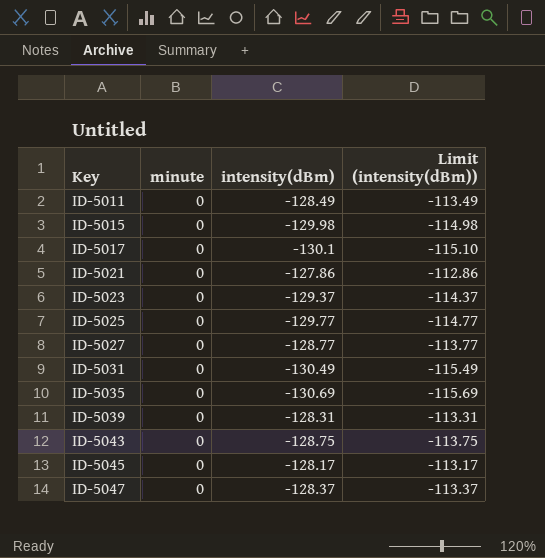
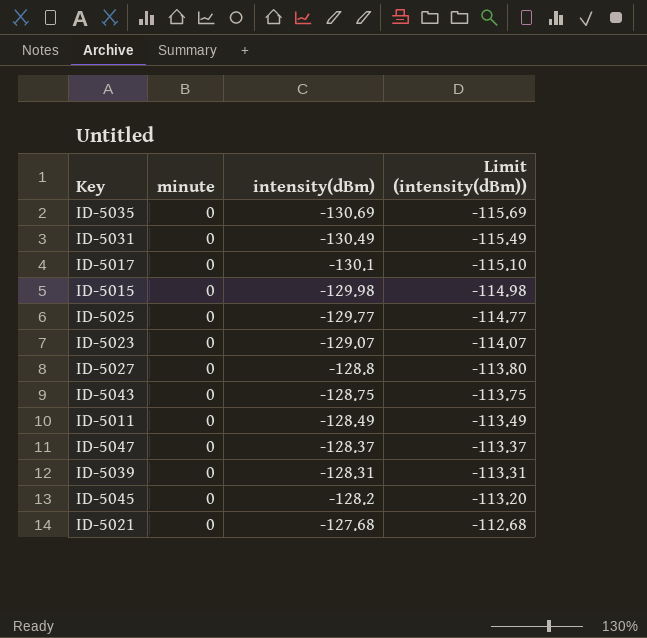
row order: Key ascending -> intensity(dBm) ascending
ID-5023 | intensity(dBm): -129.37 -> -129.07
ID-5023 | Limit (intensity(dBm)): -114.37 -> -114.07
ID-5027 | intensity(dBm): -128.77 -> -128.8
ID-5027 | Limit (intensity(dBm)): -113.77 -> -113.80
ID-5045 | intensity(dBm): -128.17 -> -128.2
ID-5045 | Limit (intensity(dBm)): -113.17 -> -113.20
ID-5021 | intensity(dBm): -127.86 -> -127.68
ID-5021 | Limit (intensity(dBm)): -112.86 -> -112.68

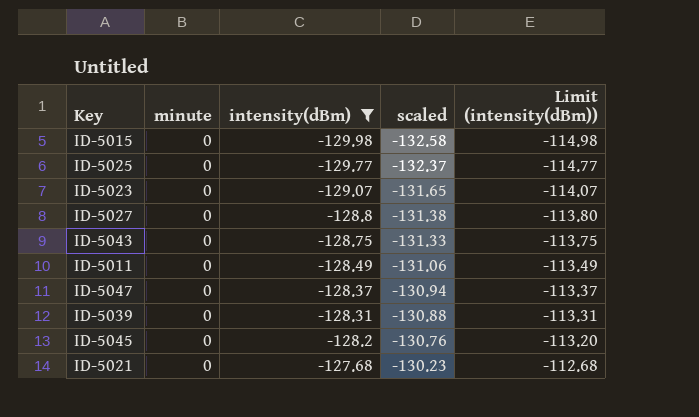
filter: none -> intensity(dBm) >= -129.98
column scaled | formula: none -> [intensity(dBm)] * 1.02

